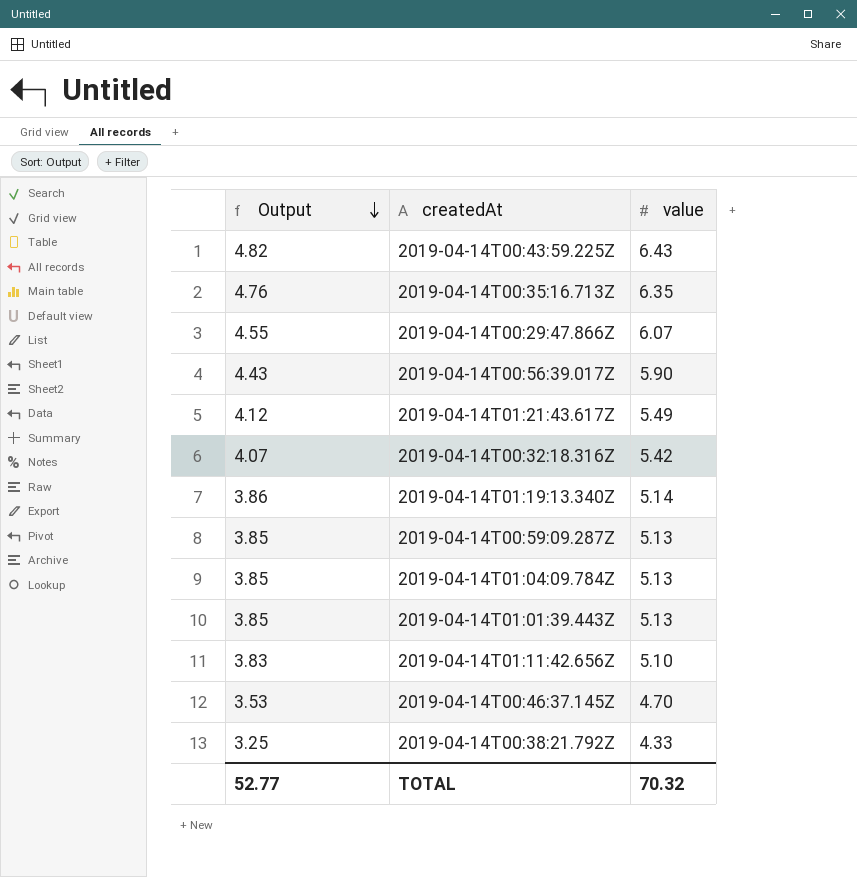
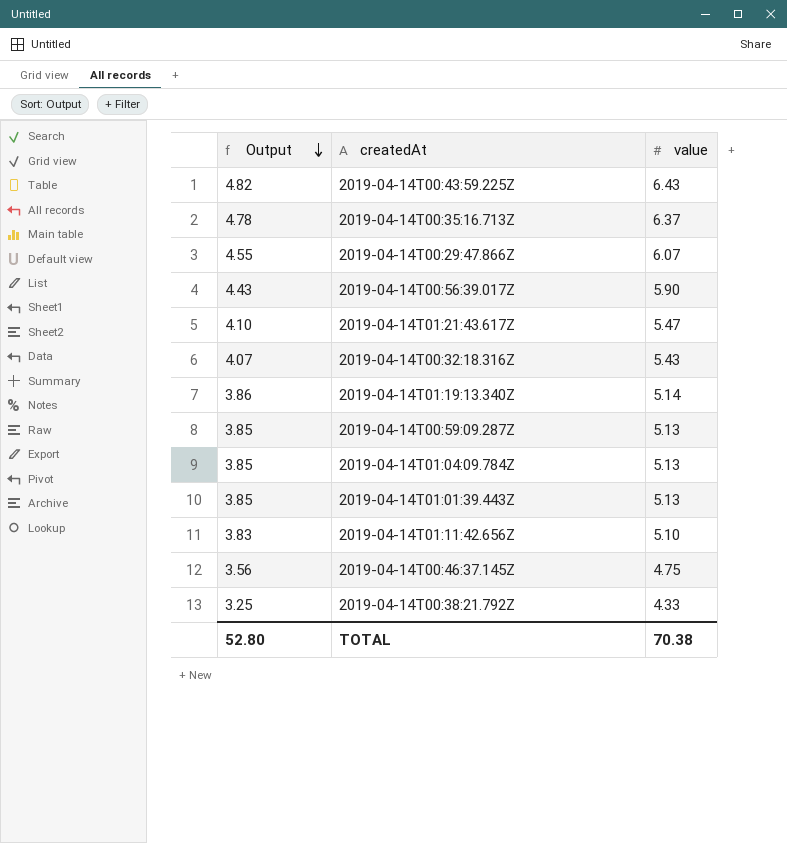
2019-04-14T00:35:16.713Z | Output: 4.76 -> 4.78
2019-04-14T00:35:16.713Z | value: 6.35 -> 6.37
2019-04-14T01:21:43.617Z | Output: 4.12 -> 4.10
2019-04-14T01:21:43.617Z | value: 5.49 -> 5.47
2019-04-14T00:32:18.316Z | value: 5.42 -> 5.43
2019-04-14T00:46:37.145Z | Output: 3.53 -> 3.56
2019-04-14T00:46:37.145Z | value: 4.70 -> 4.75
TOTAL | Output: 52.77 -> 52.80
TOTAL | value: 70.32 -> 70.38

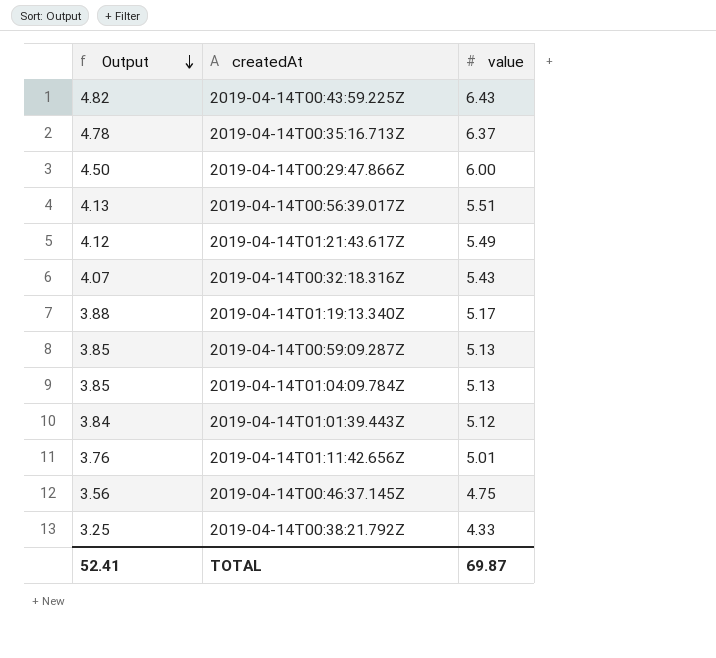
2019-04-14T00:29:47.866Z | Output: 4.55 -> 4.50
2019-04-14T00:29:47.866Z | value: 6.07 -> 6.00
2019-04-14T00:56:39.017Z | Output: 4.43 -> 4.13
2019-04-14T00:56:39.017Z | value: 5.90 -> 5.51
2019-04-14T01:21:43.617Z | Output: 4.10 -> 4.12
2019-04-14T01:21:43.617Z | value: 5.47 -> 5.49
2019-04-14T01:19:13.340Z | Output: 3.86 -> 3.88
2019-04-14T01:19:13.340Z | value: 5.14 -> 5.17
2019-04-14T01:01:39.443Z | Output: 3.85 -> 3.84
2019-04-14T01:01:39.443Z | value: 5.13 -> 5.12
2019-04-14T01:11:42.656Z | Output: 3.83 -> 3.76
2019-04-14T01:11:42.656Z | value: 5.10 -> 5.01
TOTAL | Output: 52.80 -> 52.41
TOTAL | value: 70.38 -> 69.87

